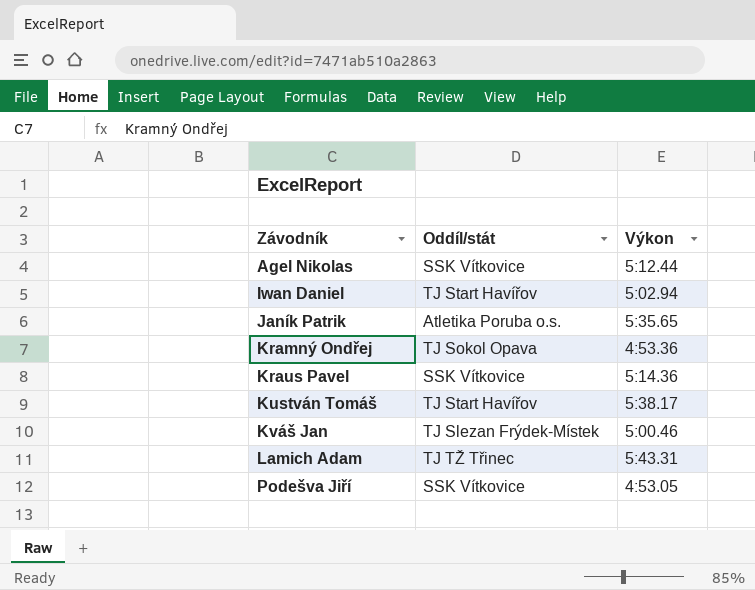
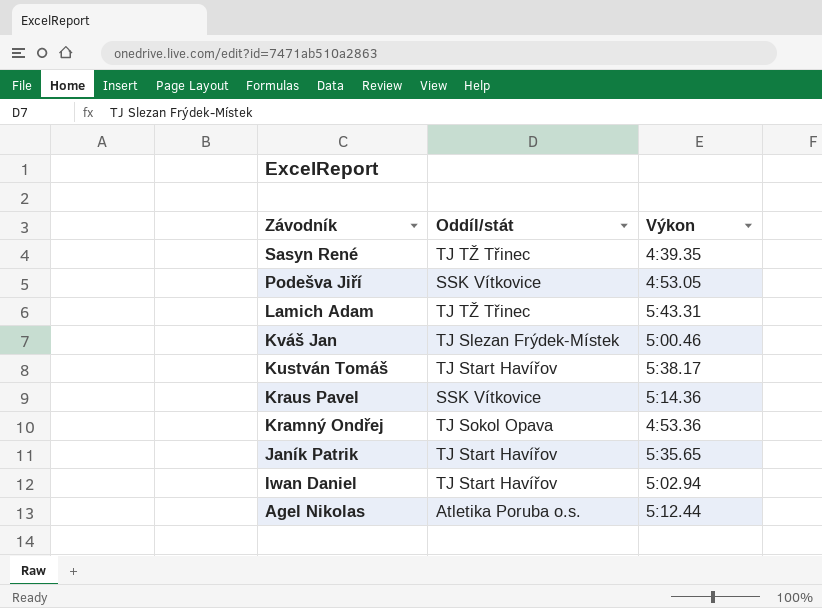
row order: Závodník ascending -> Závodník descending
row Sasyn René: none -> TJ TŽ Třinec | 4:39.35
Janík Patrik | Oddíl/stát: Atletika Poruba o.s. -> TJ Start Havířov
Agel Nikolas | Oddíl/stát: SSK Vítkovice -> Atletika Poruba o.s.

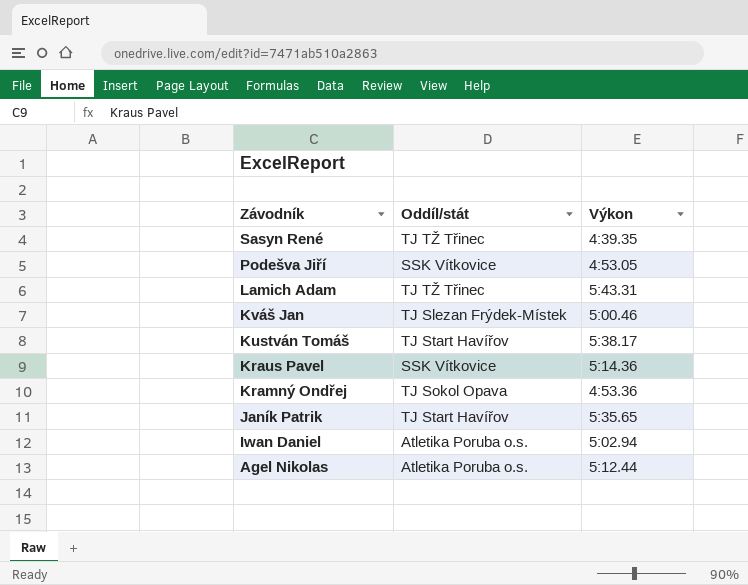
Iwan Daniel | Oddíl/stát: TJ Start Havířov -> Atletika Poruba o.s.

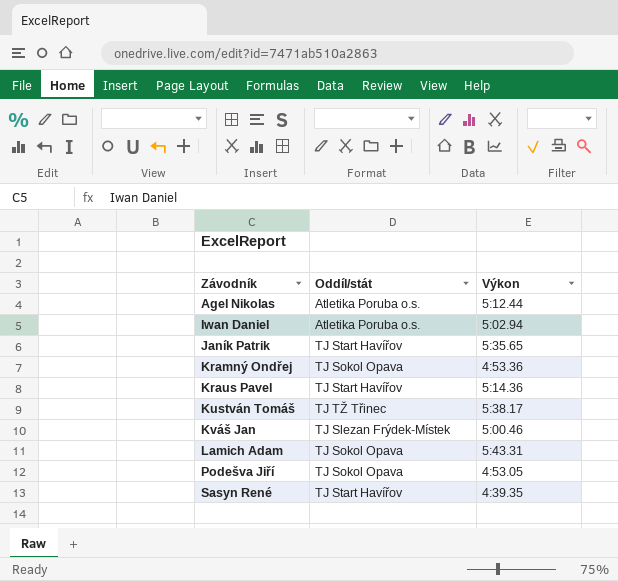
row order: Závodník descending -> Závodník ascending
Kraus Pavel | Oddíl/stát: SSK Vítkovice -> TJ Start Havířov
Kustván Tomáš | Oddíl/stát: TJ Start Havířov -> TJ TŽ Třinec
Lamich Adam | Oddíl/stát: TJ TŽ Třinec -> TJ Sokol Opava
Podešva Jiří | Oddíl/stát: SSK Vítkovice -> TJ Sokol Opava
Sasyn René | Oddíl/stát: TJ TŽ Třinec -> TJ Start Havířov

